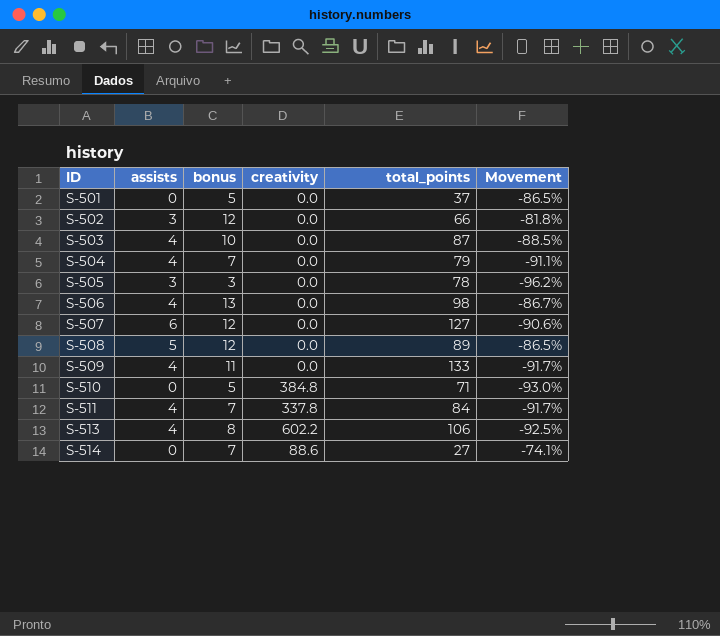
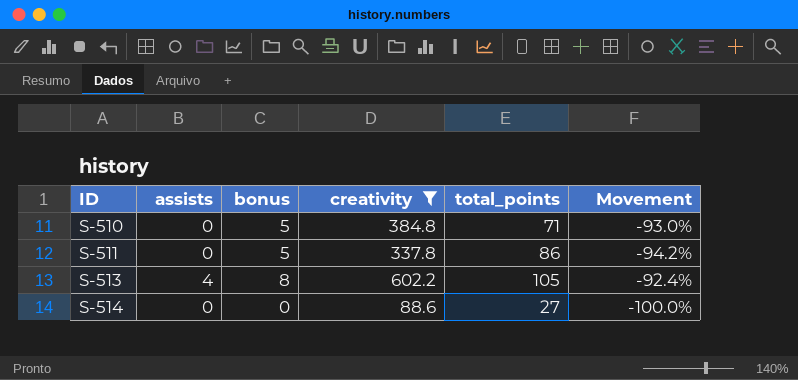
filter: none -> creativity != 0.0
S-511 | assists: 4 -> 0
S-511 | bonus: 7 -> 5
S-511 | total_points: 84 -> 86
S-511 | Movement: -91.7% -> -94.2%
S-513 | total_points: 106 -> 105
S-513 | Movement: -92.5% -> -92.4%
S-514 | bonus: 7 -> 0
S-514 | Movement: -74.1% -> -100.0%

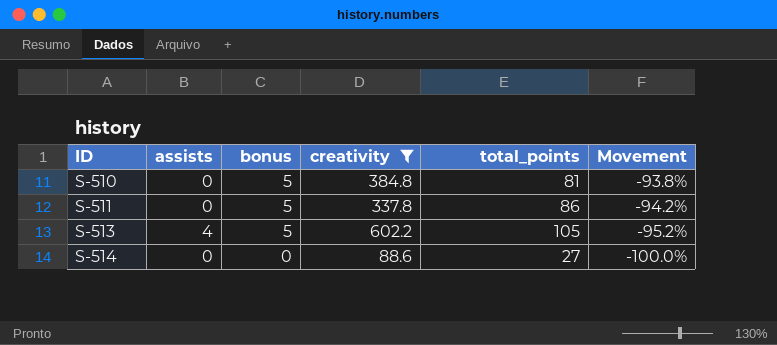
S-510 | total_points: 71 -> 81
S-510 | Movement: -93.0% -> -93.8%
S-513 | bonus: 8 -> 5
S-513 | Movement: -92.4% -> -95.2%

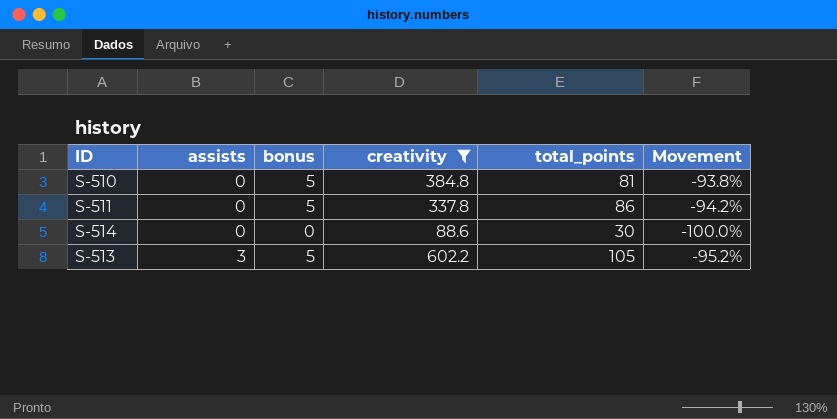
row order: ID ascending -> assists ascending
S-514 | total_points: 27 -> 30
S-513 | assists: 4 -> 3

